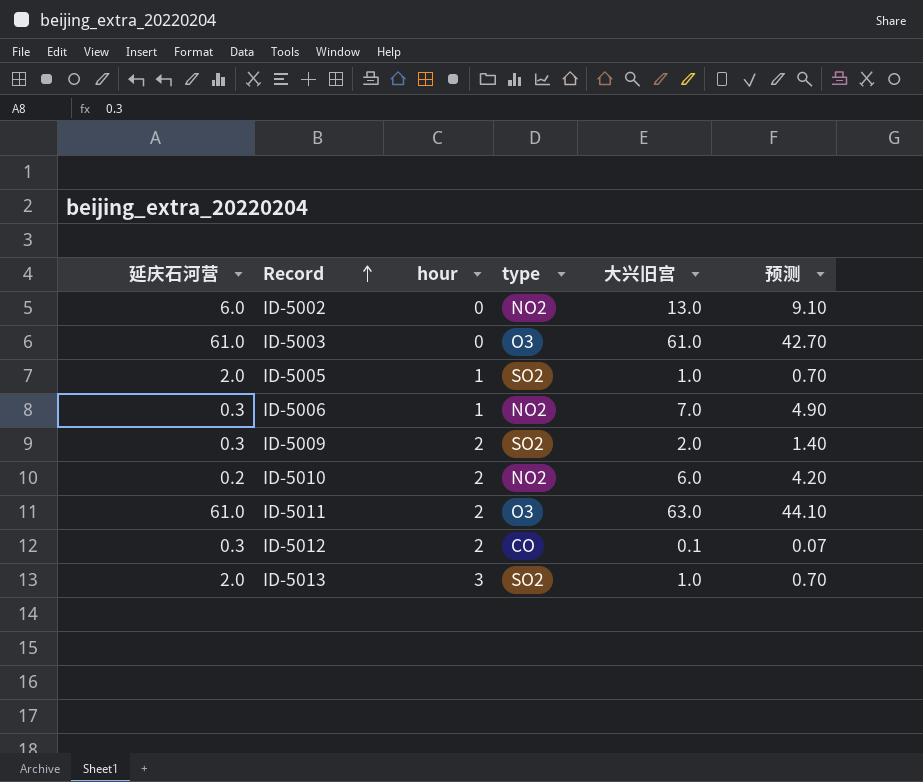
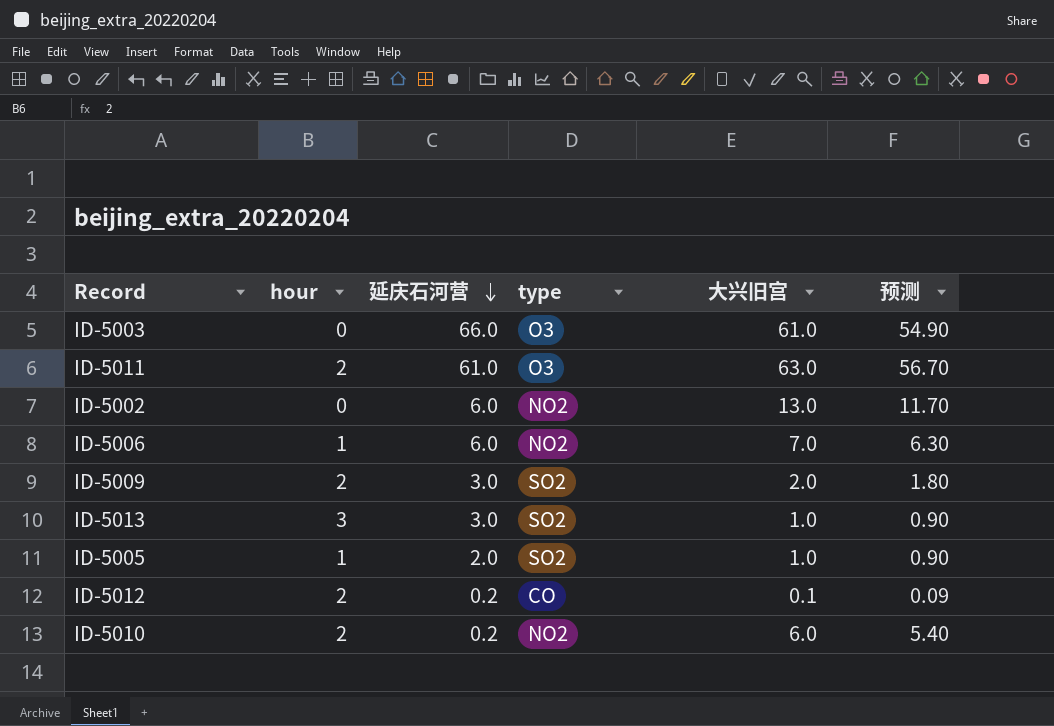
row order: Record ascending -> 延庆石河营 descending
column 延庆石河营 | position: 1 -> 3
column 预测 | formula: [大兴旧宫] * 0.7 -> [大兴旧宫] * 0.9
ID-5003 | 延庆石河营: 61.0 -> 66.0
ID-5006 | 延庆石河营: 0.3 -> 6.0
ID-5009 | 延庆石河营: 0.3 -> 3.0
ID-5013 | 延庆石河营: 2.0 -> 3.0
ID-5012 | 延庆石河营: 0.3 -> 0.2

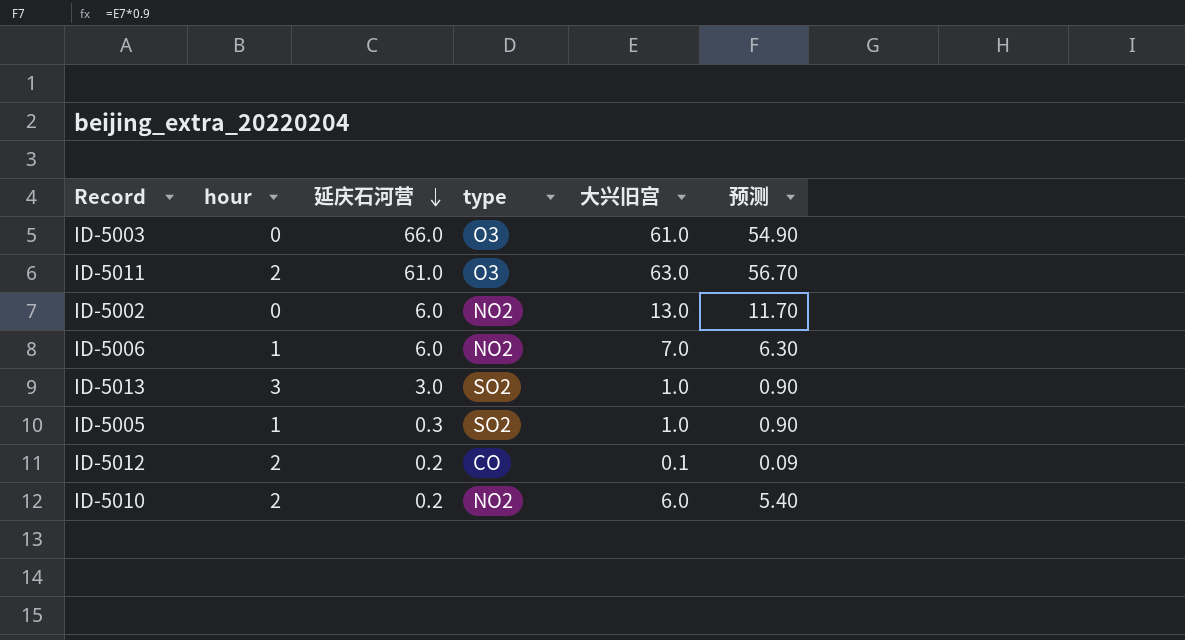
row ID-5009: 2 | 3.0 | SO2 | 2.0 | 1.80 -> none
ID-5005 | 延庆石河营: 2.0 -> 0.3

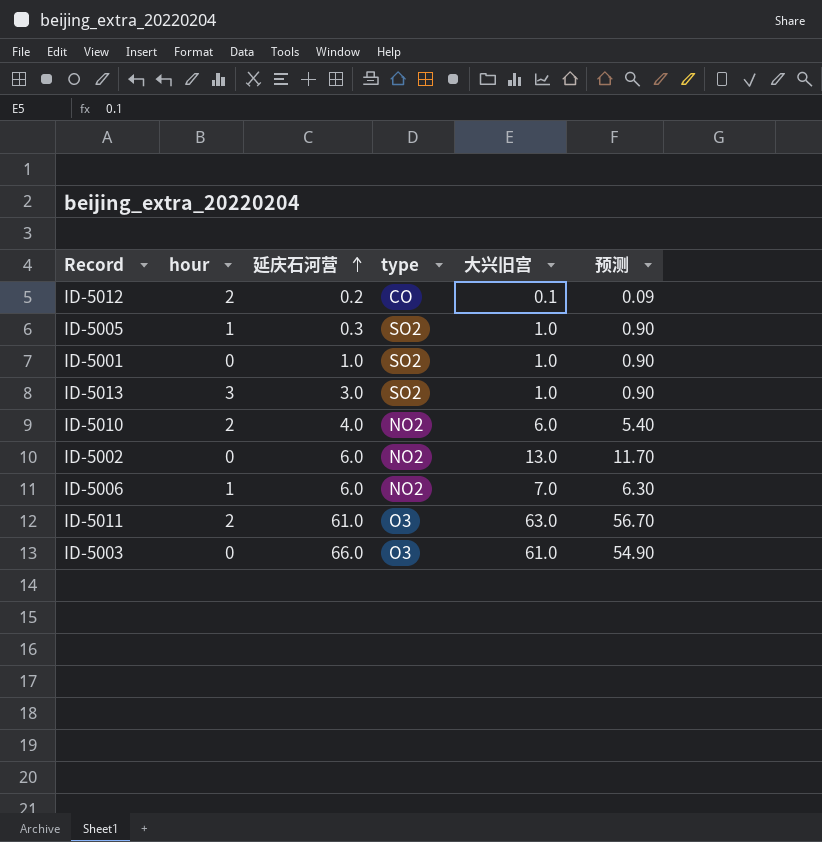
row order: 延庆石河营 descending -> 延庆石河营 ascending
row ID-5001: none -> 0 | 1.0 | SO2 | 1.0 | 0.90
ID-5010 | 延庆石河营: 0.2 -> 4.0

